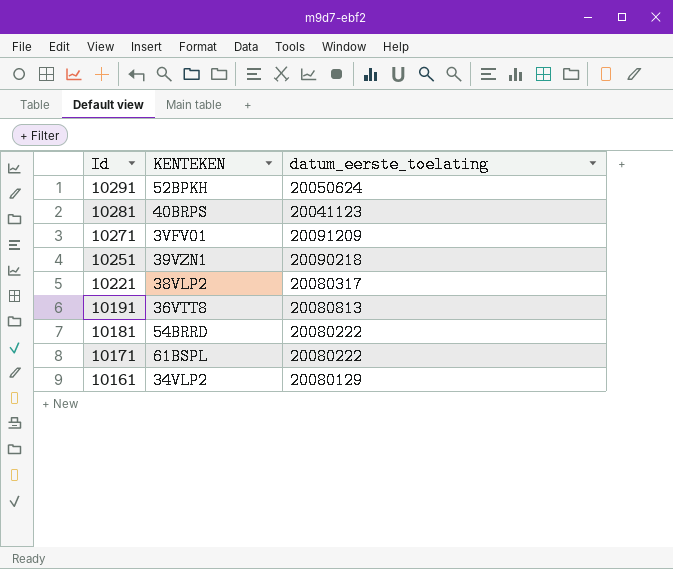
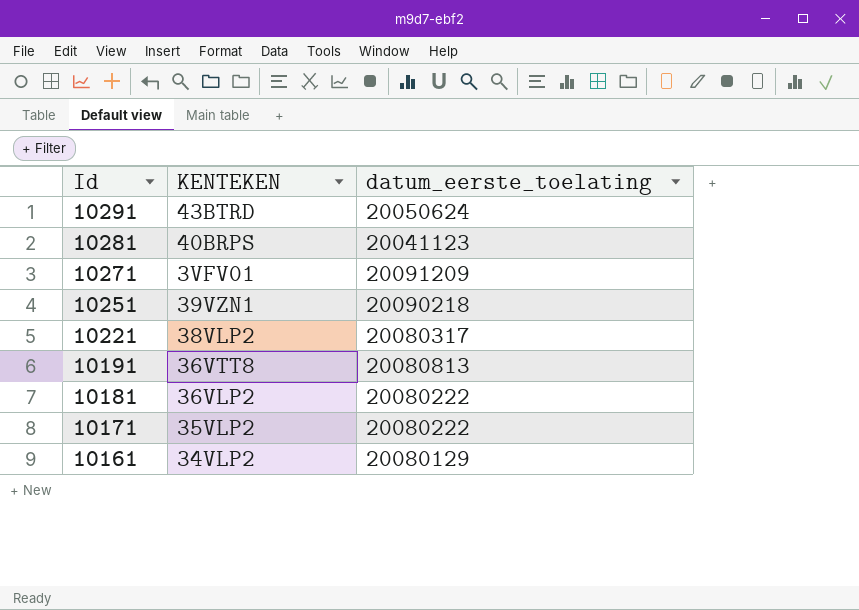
10291 | KENTEKEN: 52BPKH -> 43BTRD
10181 | KENTEKEN: 54BRRD -> 36VLP2
10171 | KENTEKEN: 61BSPL -> 35VLP2

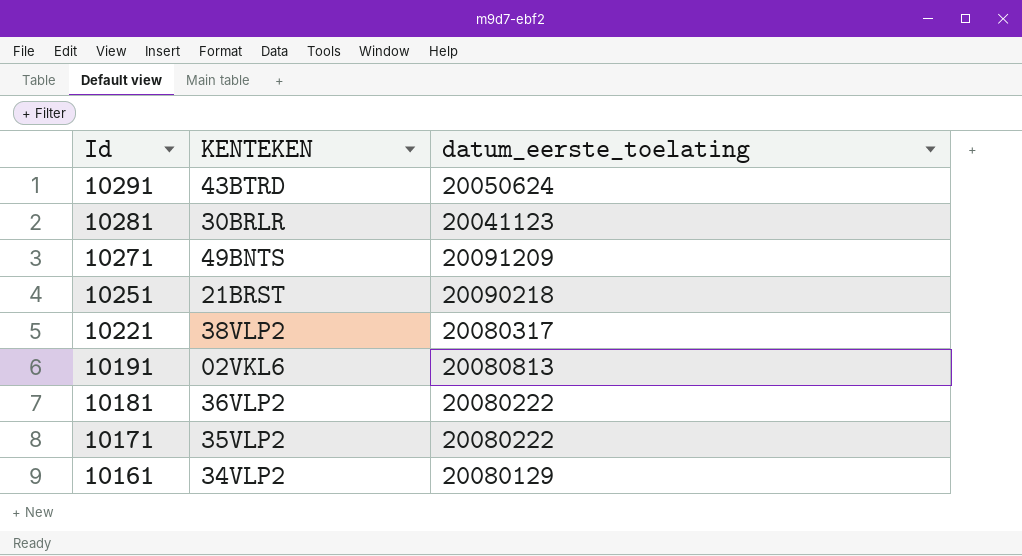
10281 | KENTEKEN: 40BRPS -> 30BRLR
10271 | KENTEKEN: 3VFV01 -> 49BNTS
10251 | KENTEKEN: 39VZN1 -> 21BRST
10191 | KENTEKEN: 36VTT8 -> 02VKL6

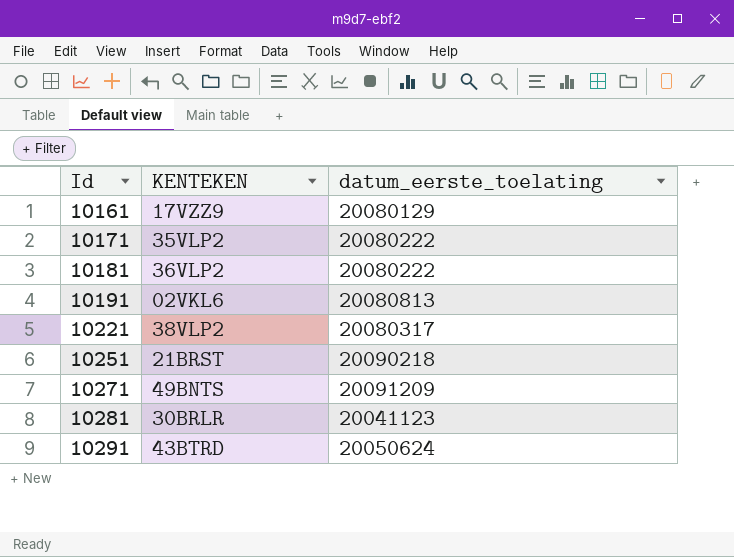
row order: Id descending -> Id ascending
10161 | KENTEKEN: 34VLP2 -> 17VZZ9

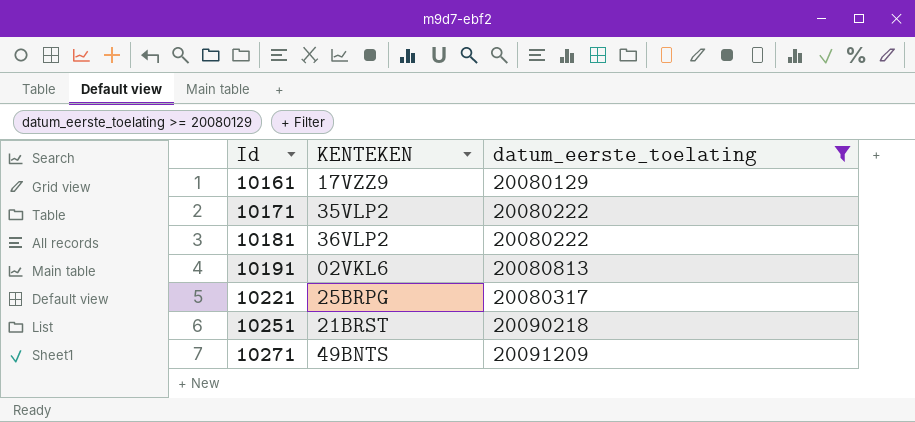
filter: none -> datum_eerste_toelating >= 20080129
10221 | KENTEKEN: 38VLP2 -> 25BRPG

